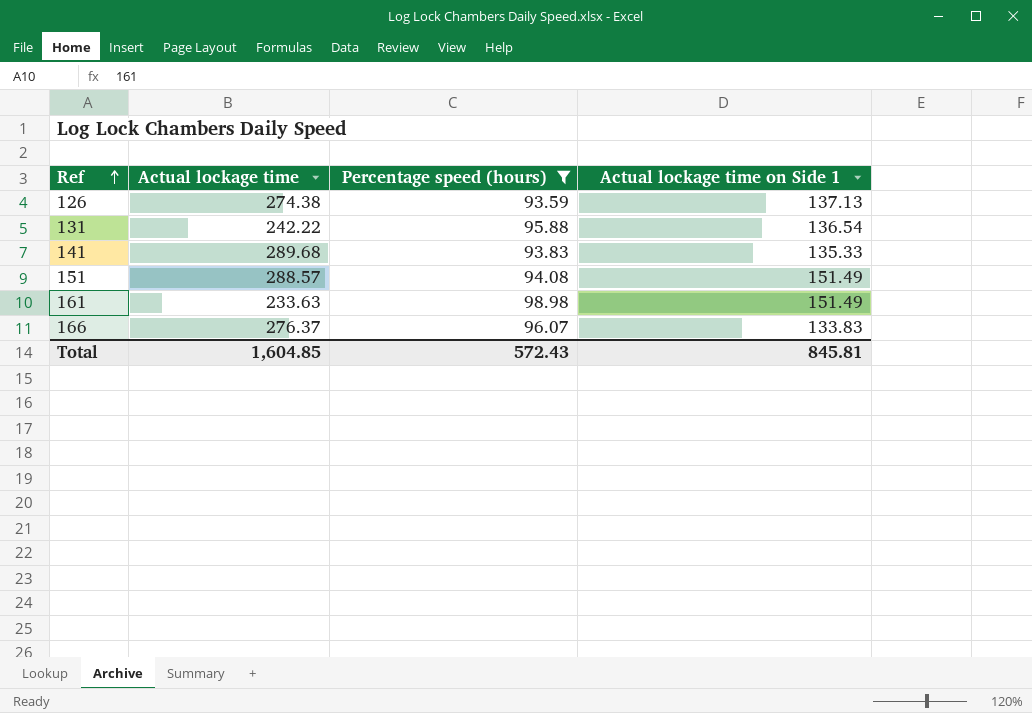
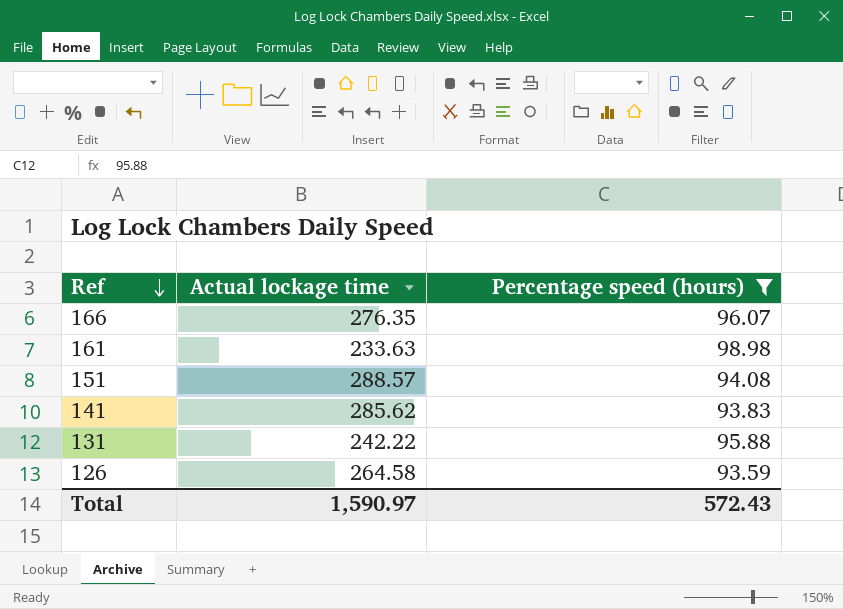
row order: Ref ascending -> Ref descending
column Actual lockage time on Side 1 | position: 4 -> none
166 | Actual lockage time: 276.37 -> 276.35
141 | Actual lockage time: 289.68 -> 285.62
126 | Actual lockage time: 274.38 -> 264.58
Total | Actual lockage time: 1,604.85 -> 1,590.97

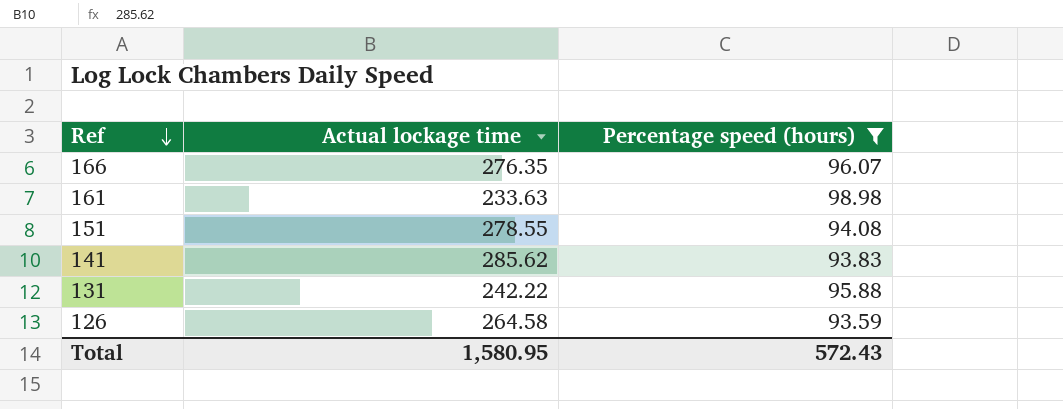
151 | Actual lockage time: 288.57 -> 278.55
Total | Actual lockage time: 1,590.97 -> 1,580.95

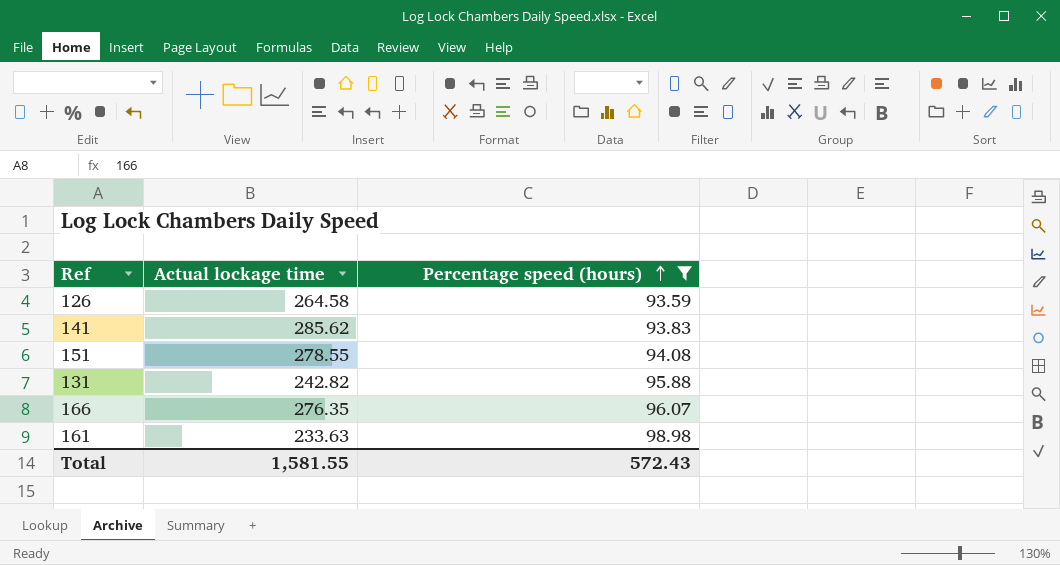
row order: Ref descending -> Percentage speed (hours) ascending
131 | Actual lockage time: 242.22 -> 242.82
Total | Actual lockage time: 1,580.95 -> 1,581.55

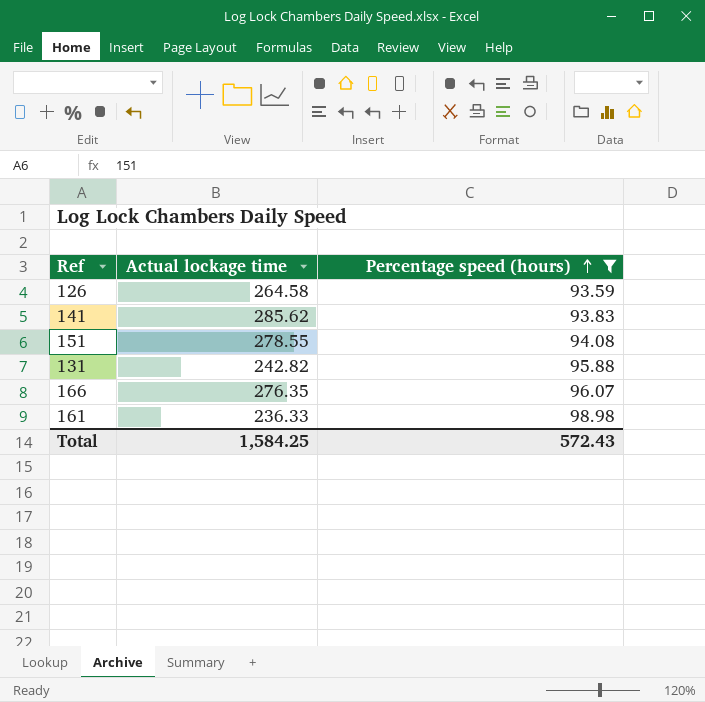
161 | Actual lockage time: 233.63 -> 236.33
Total | Actual lockage time: 1,581.55 -> 1,584.25

